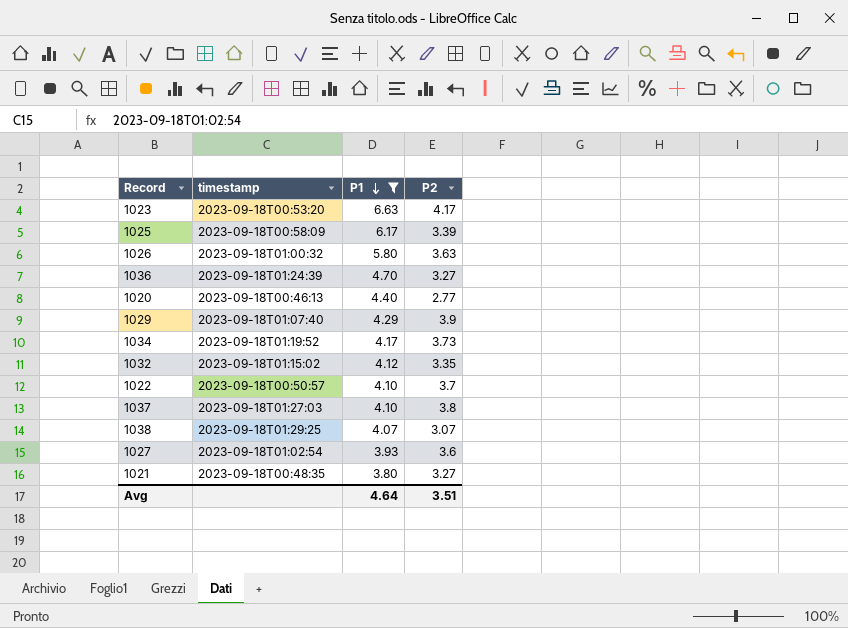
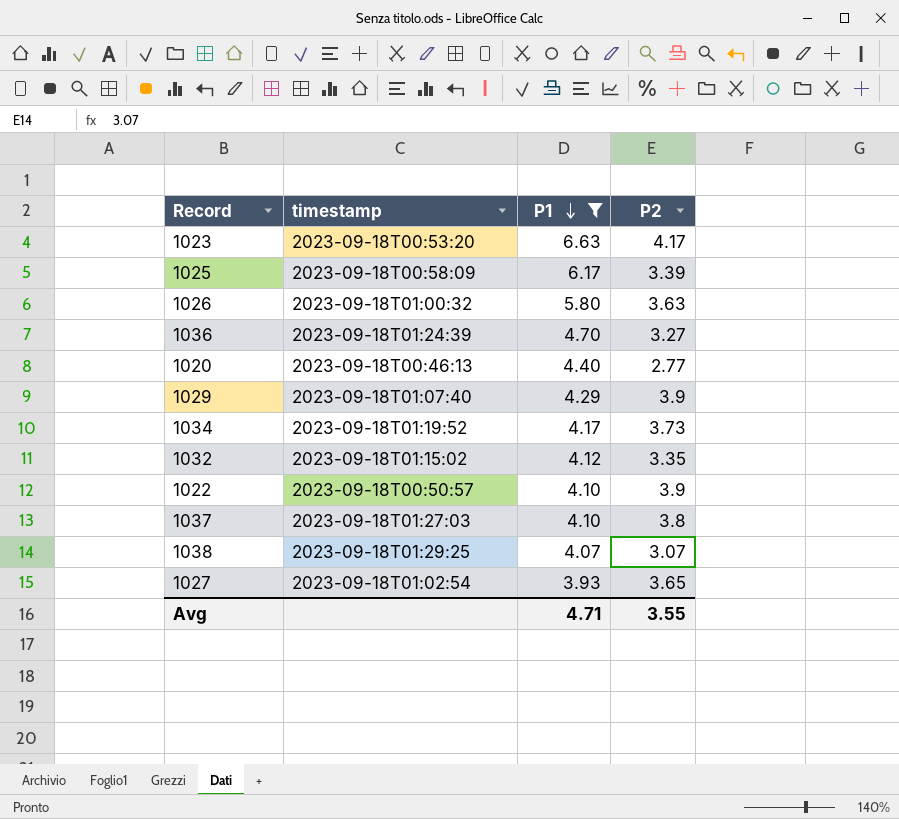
row 1021: 2023-09-18T00:48:35 | 3.80 | 3.27 -> none
1022 | P2: 3.7 -> 3.9
1027 | P2: 3.6 -> 3.65
Avg | P1: 4.64 -> 4.71
Avg | P2: 3.51 -> 3.55

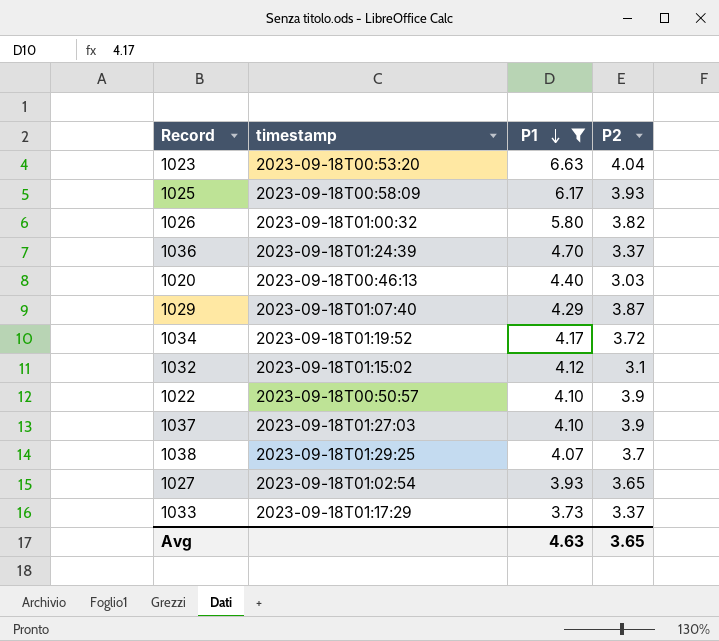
1023 | P2: 4.17 -> 4.04
1025 | P2: 3.39 -> 3.93
1026 | P2: 3.63 -> 3.82
1036 | P2: 3.27 -> 3.37
1020 | P2: 2.77 -> 3.03
1029 | P2: 3.9 -> 3.87
1034 | P2: 3.73 -> 3.72
1032 | P2: 3.35 -> 3.1
1037 | P2: 3.8 -> 3.9
1038 | P2: 3.07 -> 3.7
row 1033: none -> 2023-09-18T01:17:29 | 3.73 | 3.37
Avg | P1: 4.71 -> 4.63
Avg | P2: 3.55 -> 3.65

